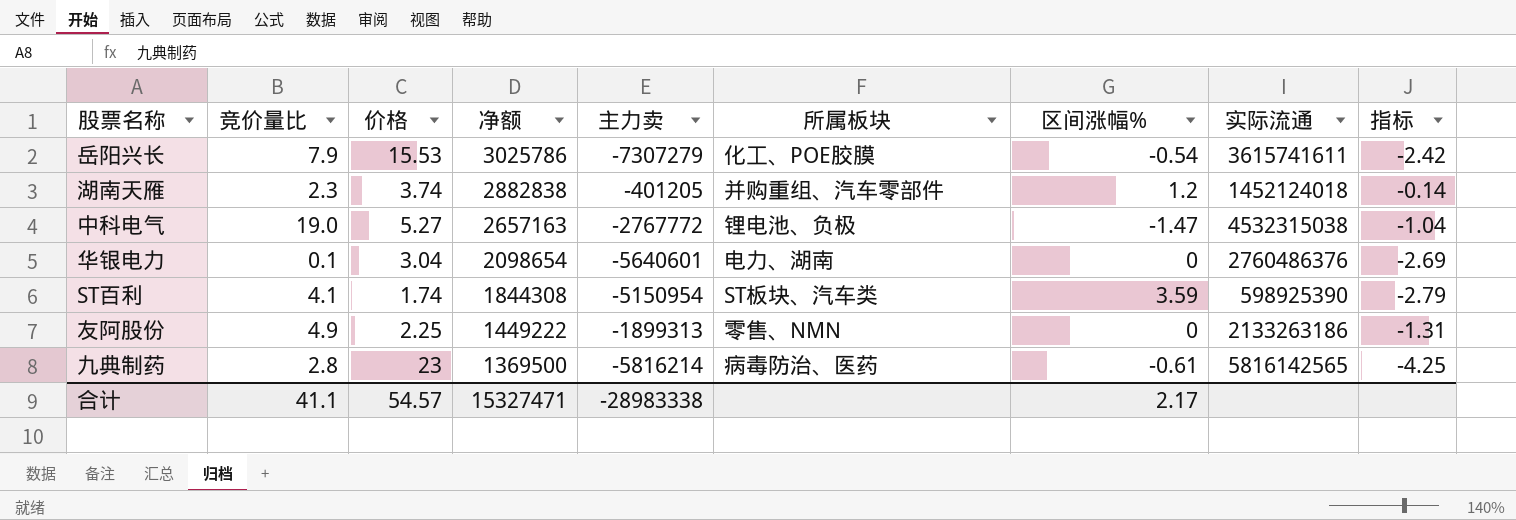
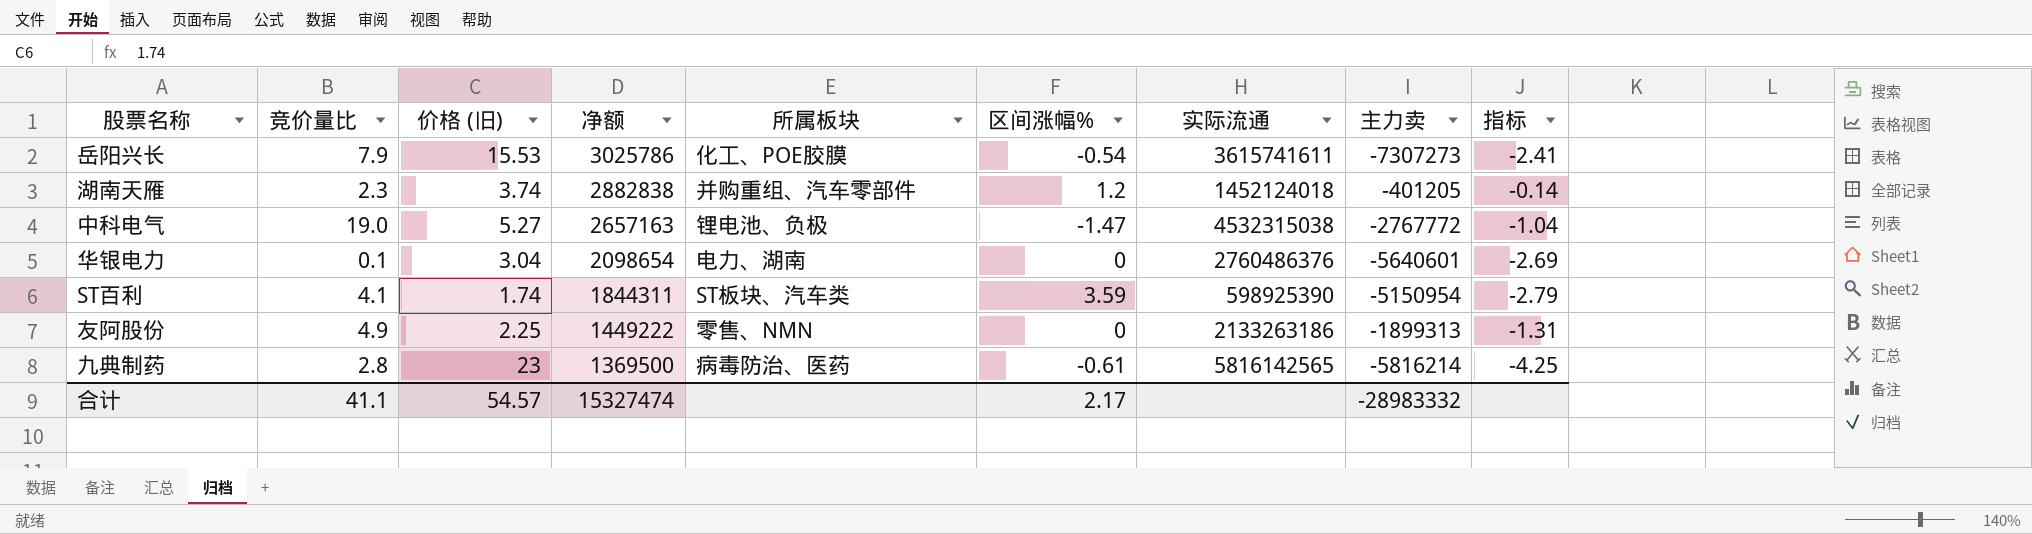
column name: 价格 -> 价格 (旧)
column 主力卖 | position: 5 -> 8
岳阳兴长 | 主力卖: -7307279 -> -7307273
岳阳兴长 | 指标: -2.42 -> -2.41
ST百利 | 净额: 1844308 -> 1844311
合计 | 净额: 15327471 -> 15327474
合计 | 主力卖: -28983338 -> -28983332

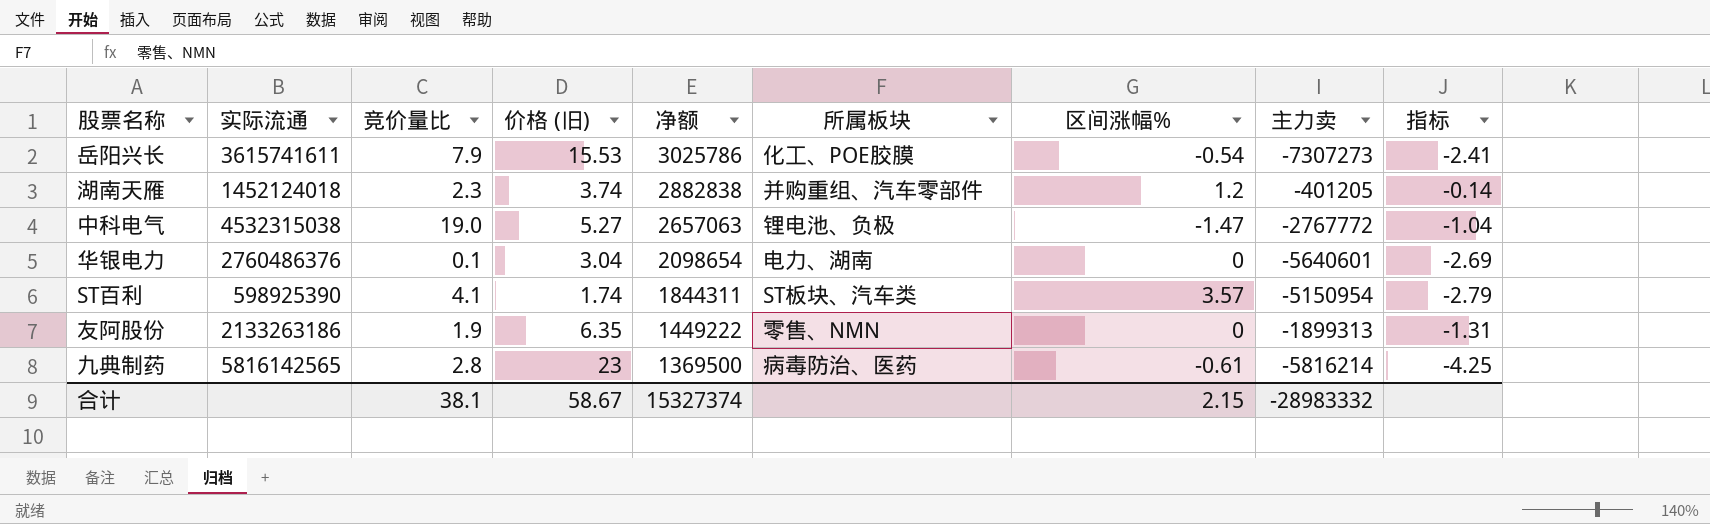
column 实际流通 | position: 7 -> 2
中科电气 | 净额: 2657163 -> 2657063
ST百利 | 区间涨幅%: 3.59 -> 3.57
友阿股份 | 竞价量比: 4.9 -> 1.9
友阿股份 | 价格 (旧): 2.25 -> 6.35
合计 | 竞价量比: 41.1 -> 38.1
合计 | 价格 (旧): 54.57 -> 58.67
合计 | 净额: 15327474 -> 15327374
合计 | 区间涨幅%: 2.17 -> 2.15

